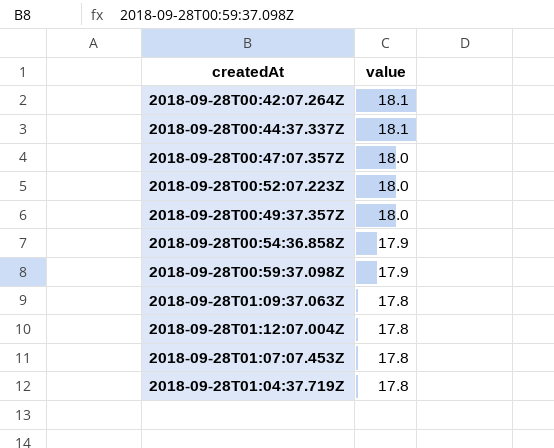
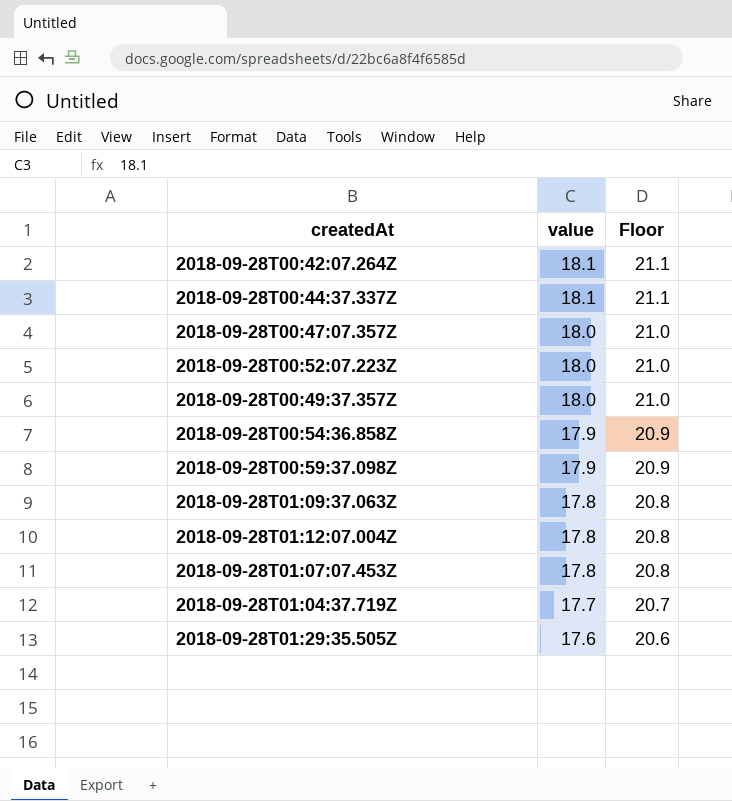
column Floor | formula: none -> [value] + 3
2018-09-28T01:04:37.719Z | value: 17.8 -> 17.7
row 2018-09-28T01:29:35.505Z: none -> 17.6 | 20.6

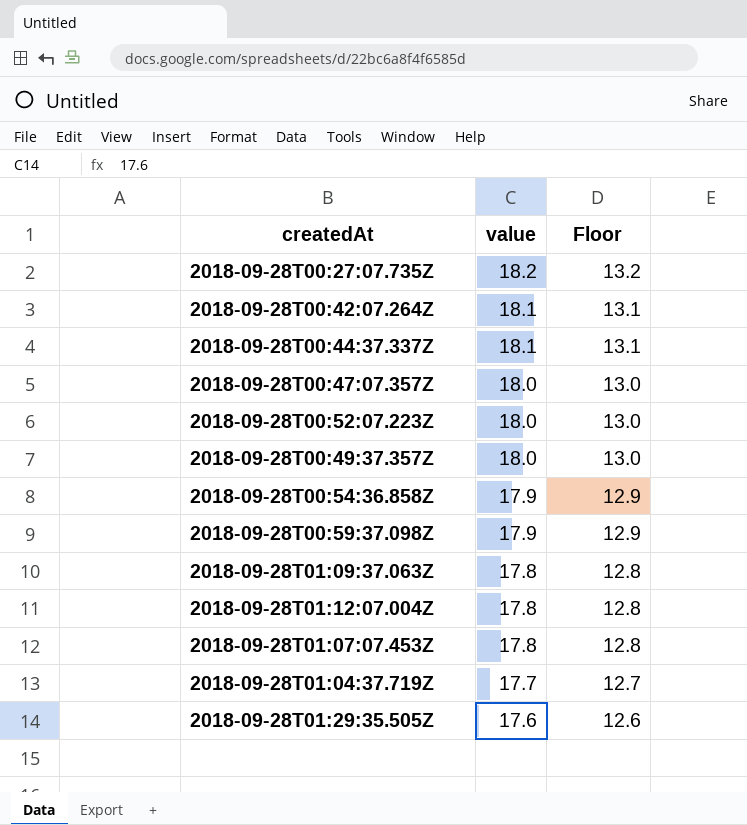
column Floor | formula: [value] + 3 -> [value] - 5
row 2018-09-28T00:27:07.735Z: none -> 18.2 | 13.2

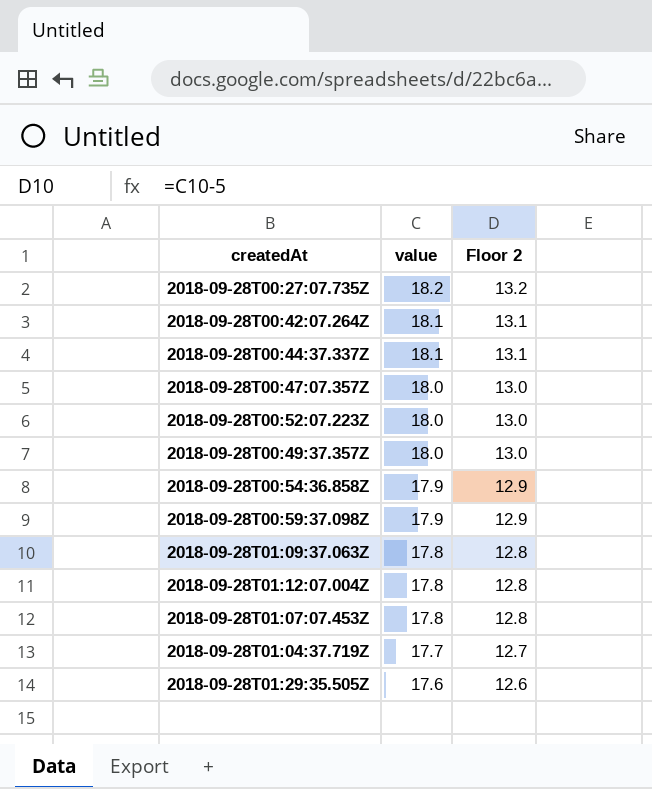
column name: Floor -> Floor 2

